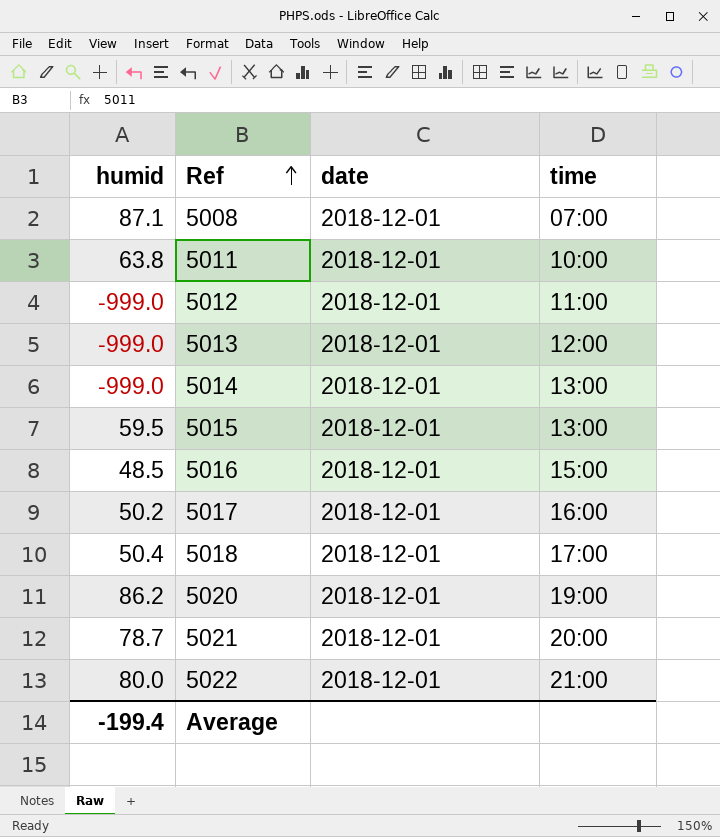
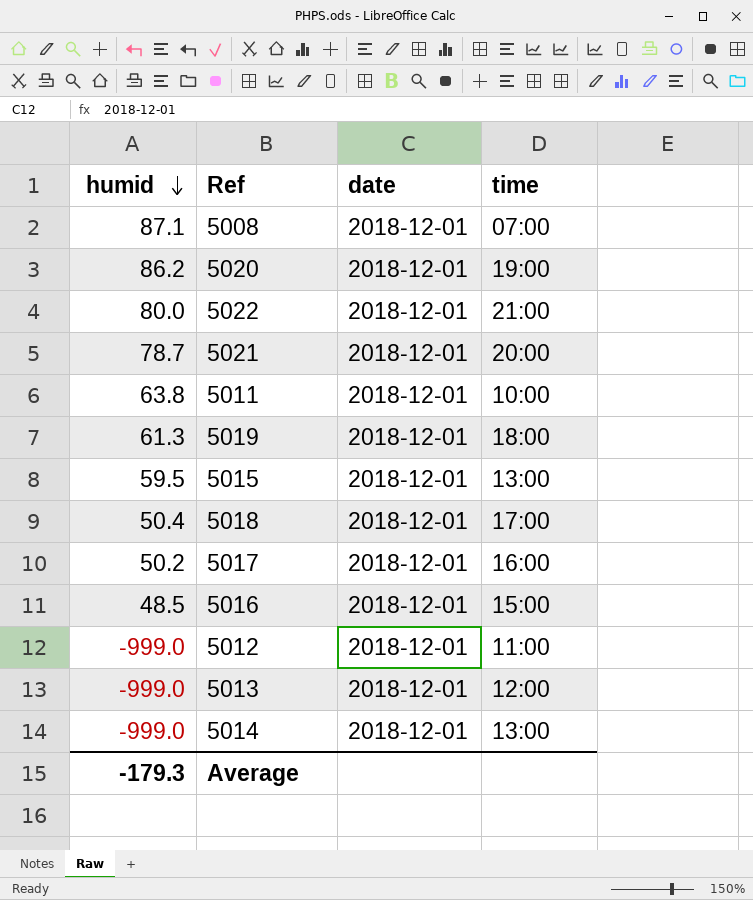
row order: Ref ascending -> humid descending
row 5019: none -> 61.3 | 2018-12-01 | 18:00
Average | humid: -199.4 -> -179.3

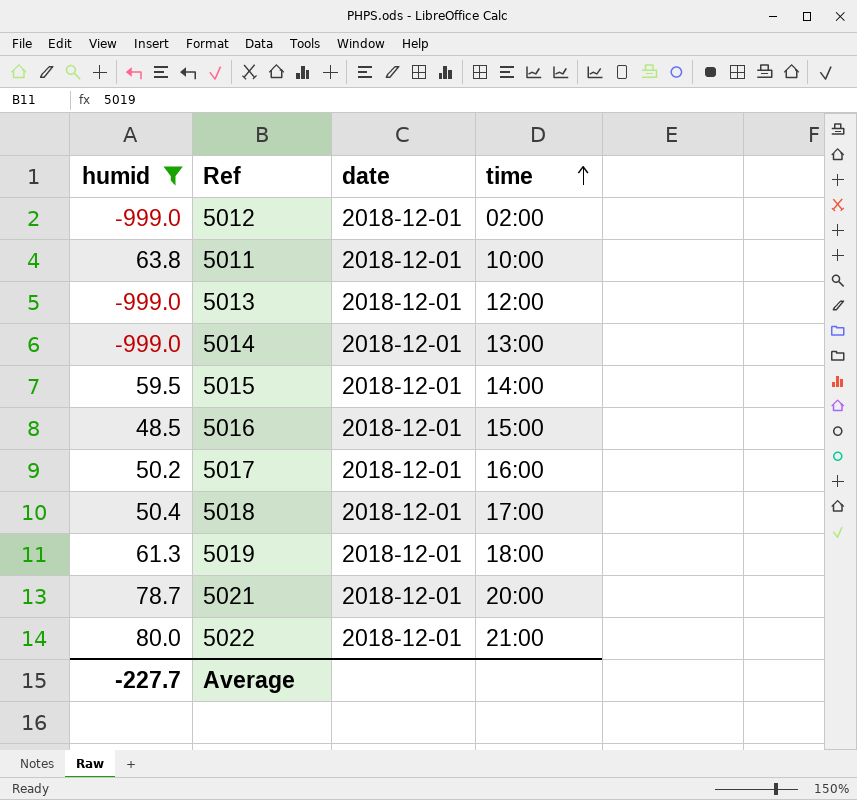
filter: none -> humid <= 80.0
row order: humid descending -> time ascending
5012 | time: 11:00 -> 02:00
5015 | time: 13:00 -> 14:00
Average | humid: -179.3 -> -227.7

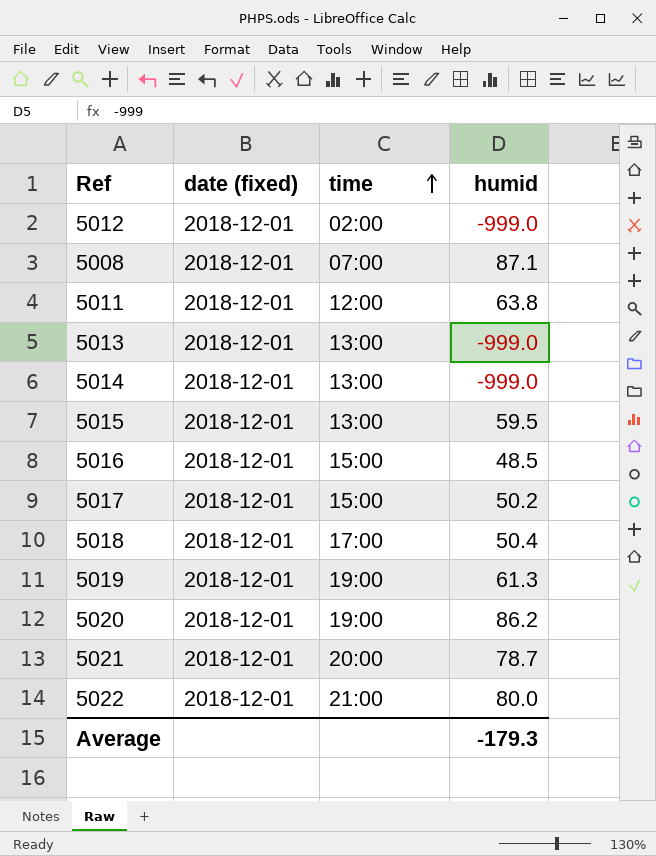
filter: humid <= 80.0 -> none
column name: date -> date (fixed)
column humid | position: 1 -> 4
5011 | time: 10:00 -> 12:00
5013 | time: 12:00 -> 13:00
5015 | time: 14:00 -> 13:00
5017 | time: 16:00 -> 15:00
5019 | time: 18:00 -> 19:00
Average | humid: -227.7 -> -179.3

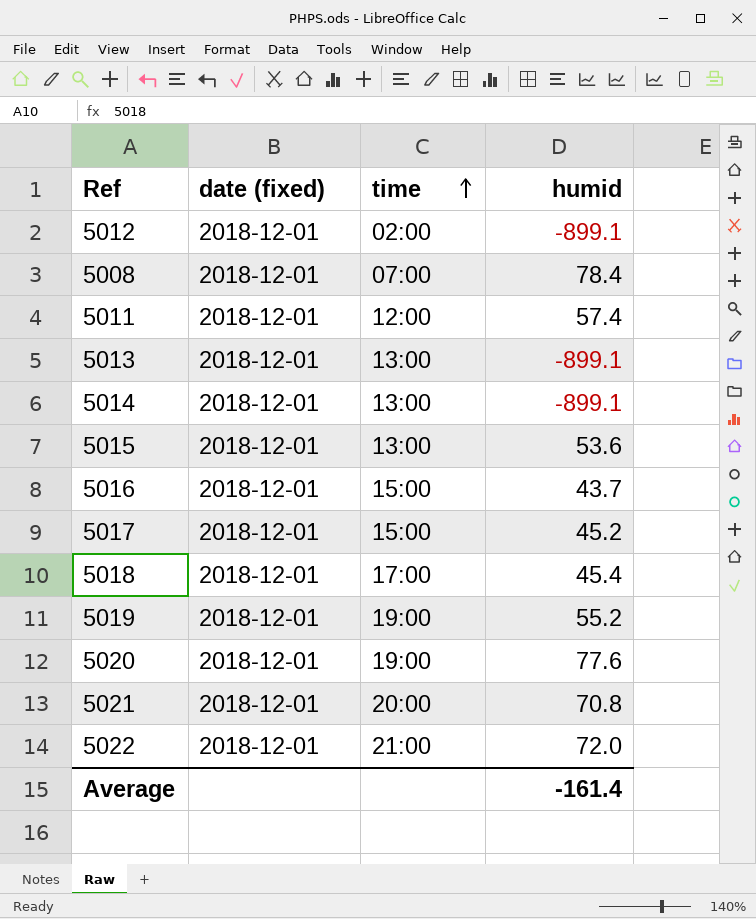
5012 | humid: -999.0 -> -899.1
5008 | humid: 87.1 -> 78.4
5011 | humid: 63.8 -> 57.4
5013 | humid: -999.0 -> -899.1
5014 | humid: -999.0 -> -899.1
5015 | humid: 59.5 -> 53.6
5016 | humid: 48.5 -> 43.7
5017 | humid: 50.2 -> 45.2
5018 | humid: 50.4 -> 45.4
5019 | humid: 61.3 -> 55.2
5020 | humid: 86.2 -> 77.6
5021 | humid: 78.7 -> 70.8
5022 | humid: 80.0 -> 72.0
Average | humid: -179.3 -> -161.4

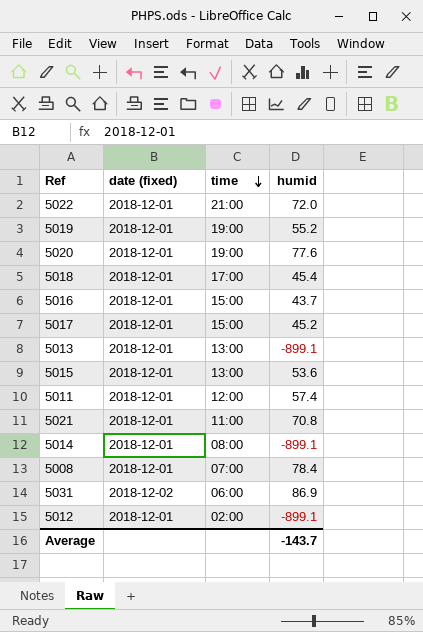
row order: time ascending -> time descending
5021 | time: 20:00 -> 11:00
5014 | time: 13:00 -> 08:00
row 5031: none -> 2018-12-02 | 06:00 | 86.9
Average | humid: -161.4 -> -143.7

